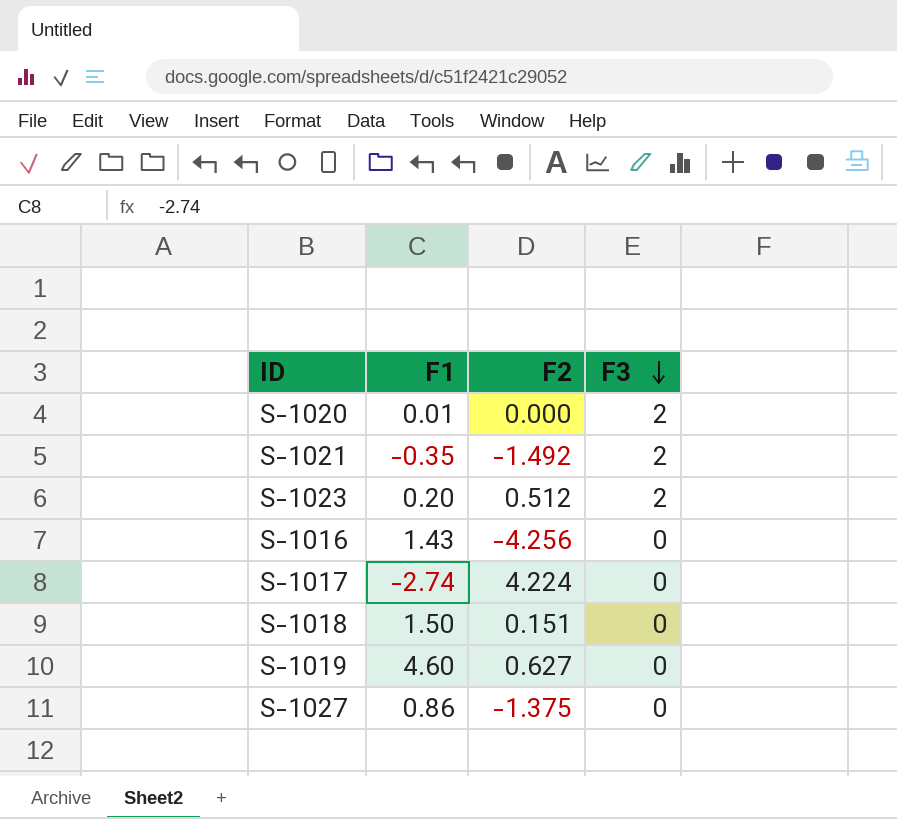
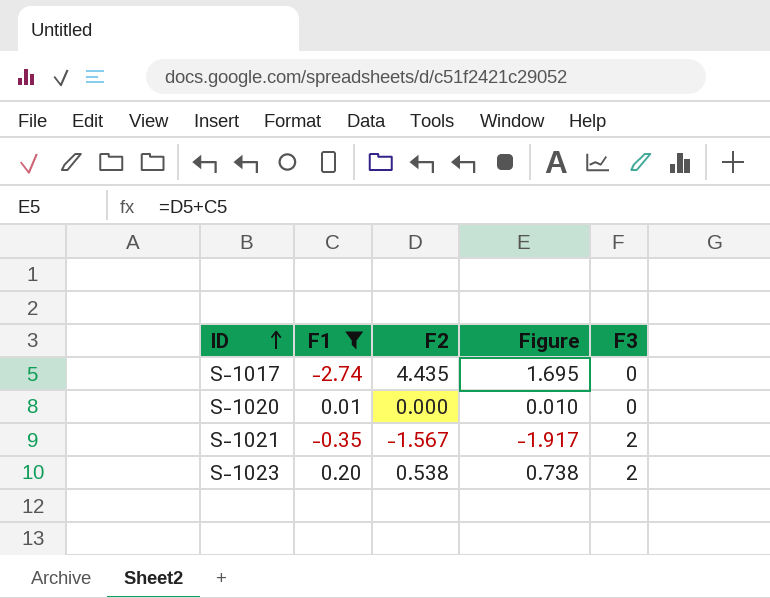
filter: none -> F1 <= 0.20
row order: F3 descending -> ID ascending
column Figure | formula: none -> [F1] + [F2]
S-1017 | F2: 4.224 -> 4.435
S-1020 | F3: 2 -> 0
S-1021 | F2: -1.492 -> -1.567
S-1023 | F2: 0.512 -> 0.538

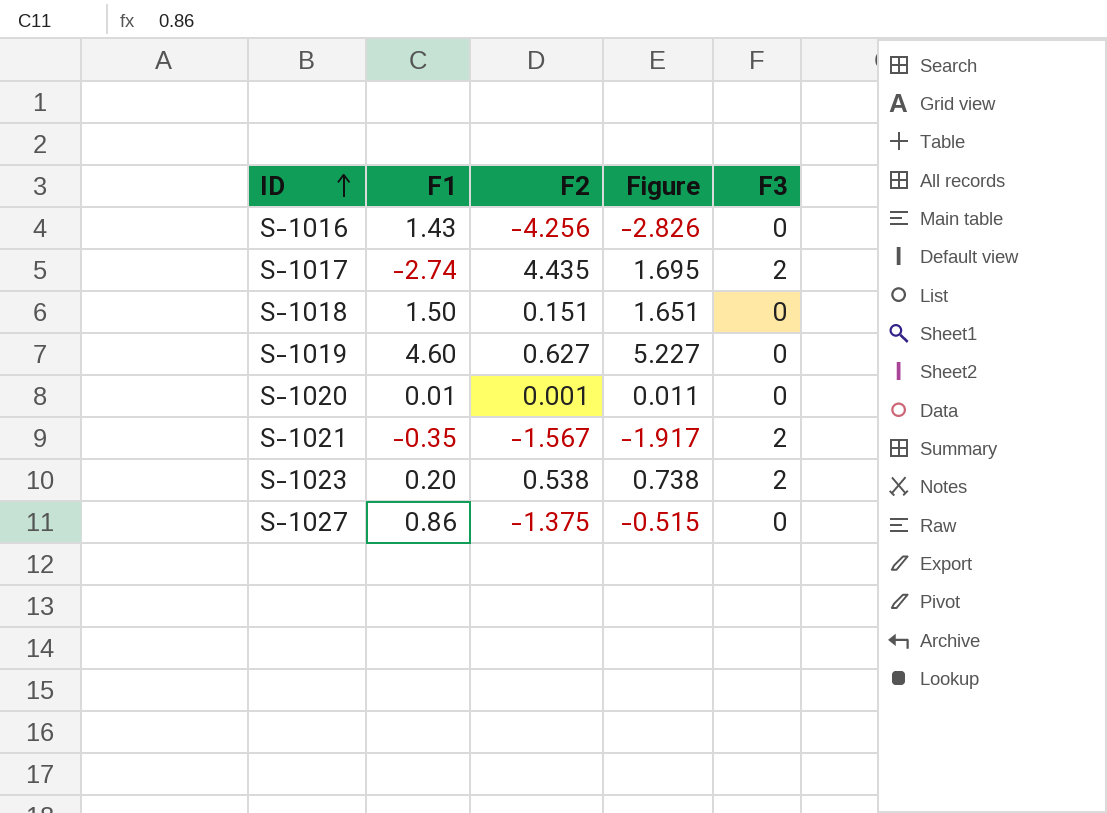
filter: F1 <= 0.20 -> none
S-1017 | F3: 0 -> 2
S-1020 | F2: 0.000 -> 0.001
S-1020 | Figure: 0.010 -> 0.011

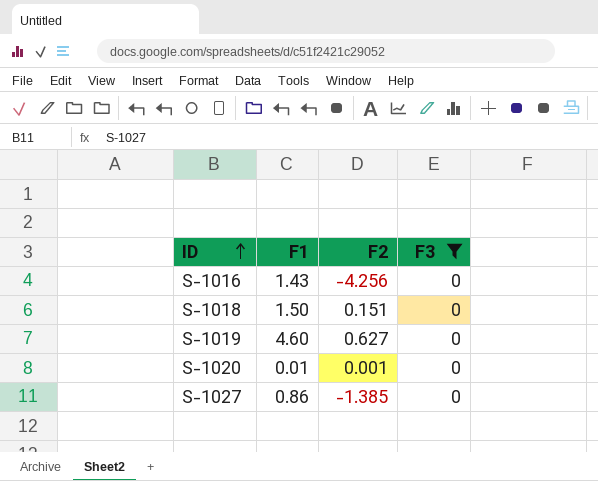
filter: none -> F3 = 0
column Figure | formula: [F1] + [F2] -> none
S-1027 | F2: -1.375 -> -1.385

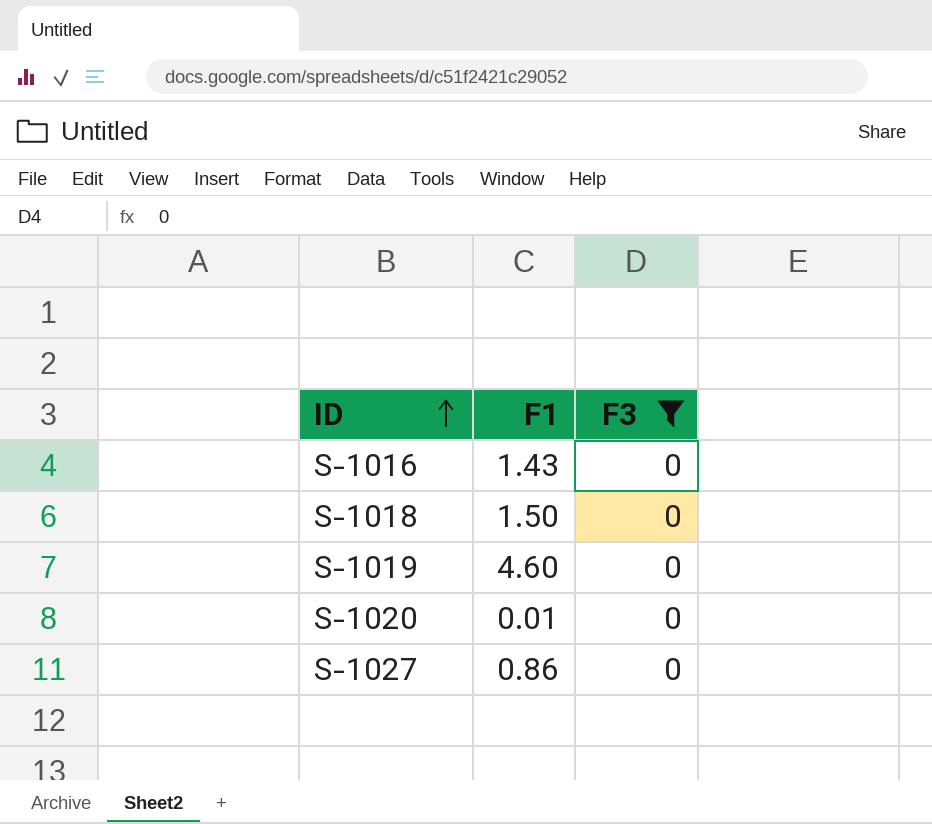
column F2 | position: 3 -> none

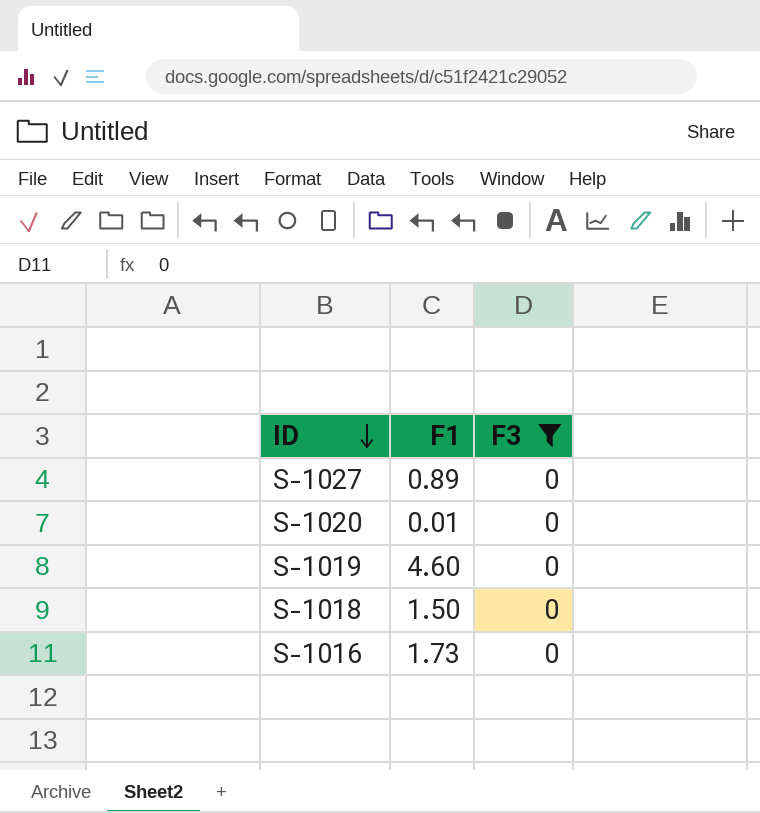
row order: ID ascending -> ID descending
S-1027 | F1: 0.86 -> 0.89
S-1016 | F1: 1.43 -> 1.73

